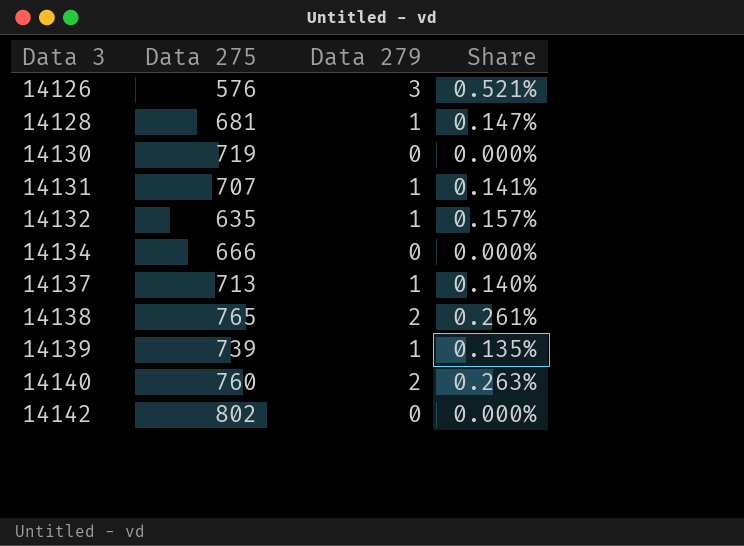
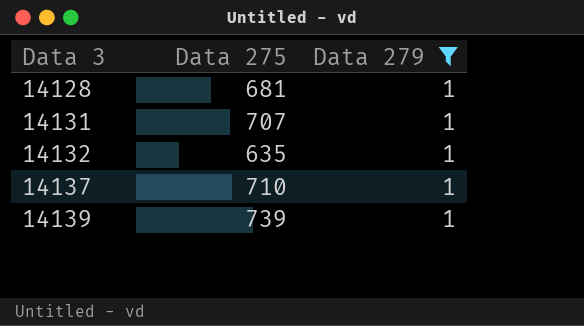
filter: none -> Data 279 = 1
column Share | formula: [Data 279] / [Data 275] -> none
14137 | Data 275: 713 -> 710

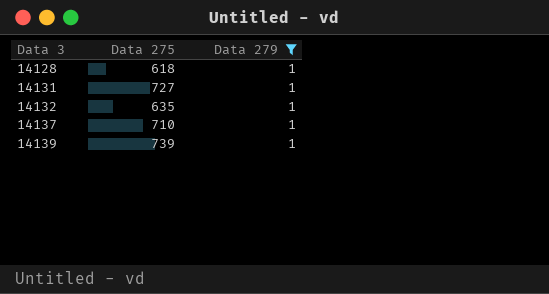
14128 | Data 275: 681 -> 618
14131 | Data 275: 707 -> 727

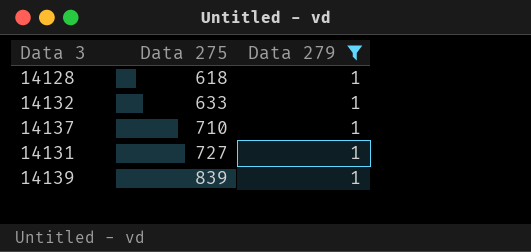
row order: Data 3 ascending -> Data 275 ascending
14132 | Data 275: 635 -> 633
14139 | Data 275: 739 -> 839

